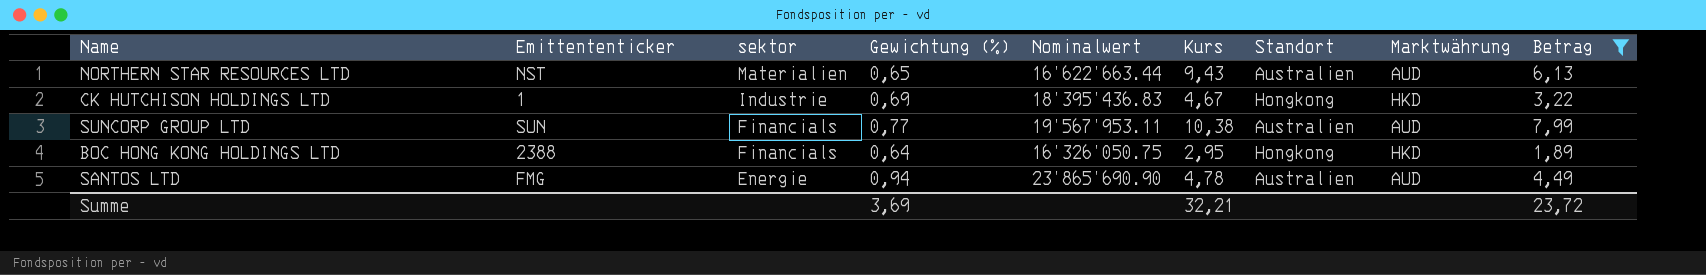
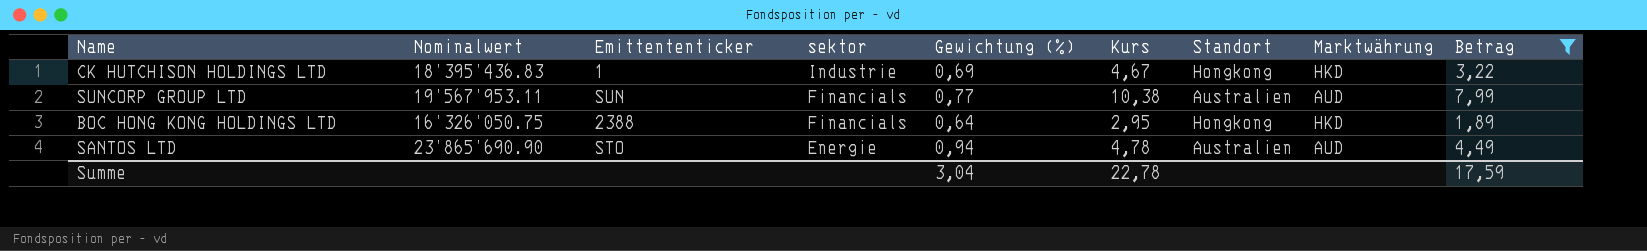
column Nominalwert | position: 5 -> 2
row NORTHERN STAR RESOURCES LTD: NST | Materialien | 0,65 | 16’622’663.44 | 9,43 | Australien | AUD | 6,13 -> none
SANTOS LTD | Emittententicker: FMG -> STO
Summe | Gewichtung (%): 3,69 -> 3,04
Summe | Kurs: 32,21 -> 22,78
Summe | Betrag: 23,72 -> 17,59

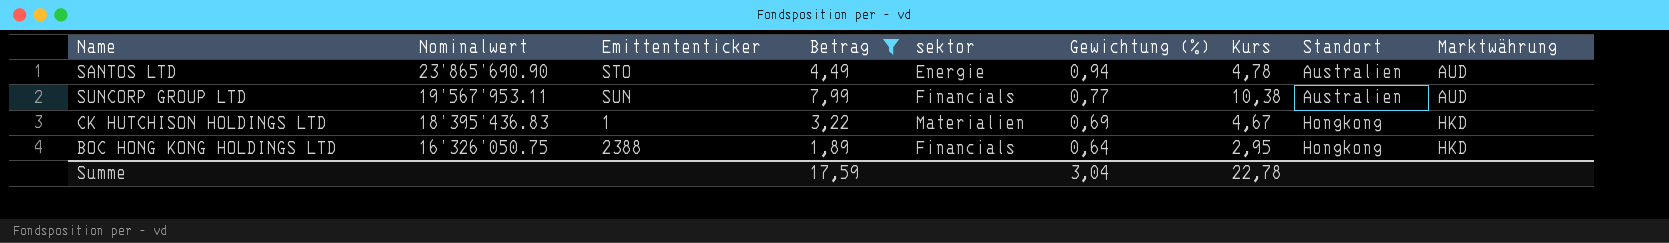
row order: sektor descending -> Nominalwert descending
column Betrag | position: 9 -> 4
CK HUTCHISON HOLDINGS LTD | sektor: Industrie -> Materialien

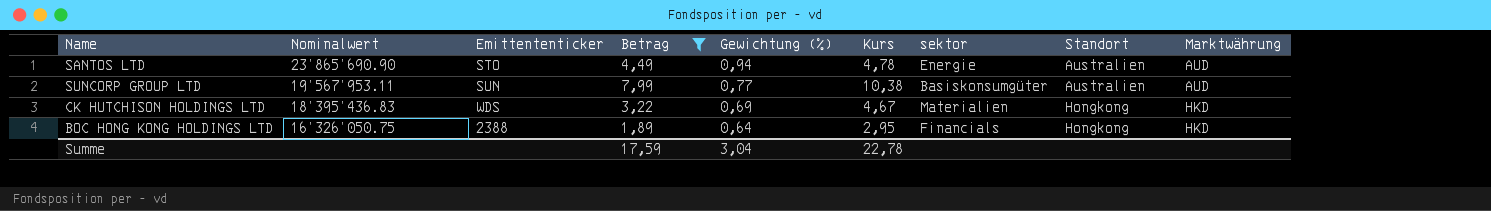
column sektor | position: 5 -> 7
SUNCORP GROUP LTD | sektor: Financials -> Basiskonsumgüter
CK HUTCHISON HOLDINGS LTD | Emittententicker: 1 -> WDS

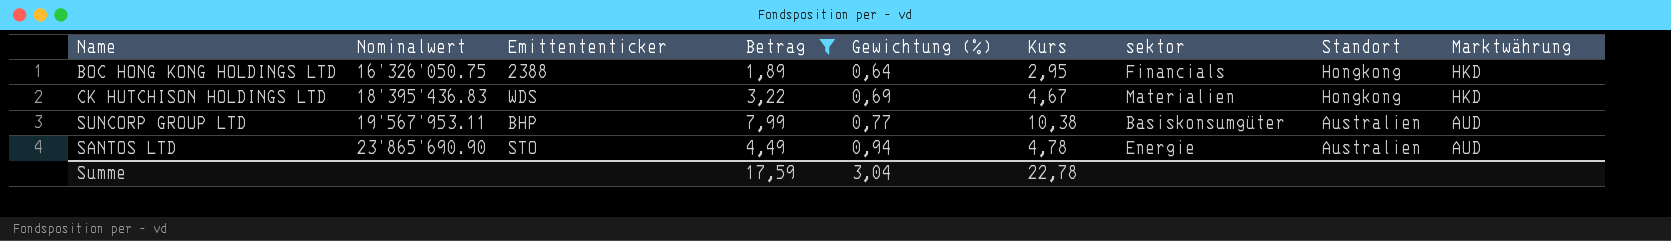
row order: Nominalwert descending -> Nominalwert ascending
SUNCORP GROUP LTD | Emittententicker: SUN -> BHP

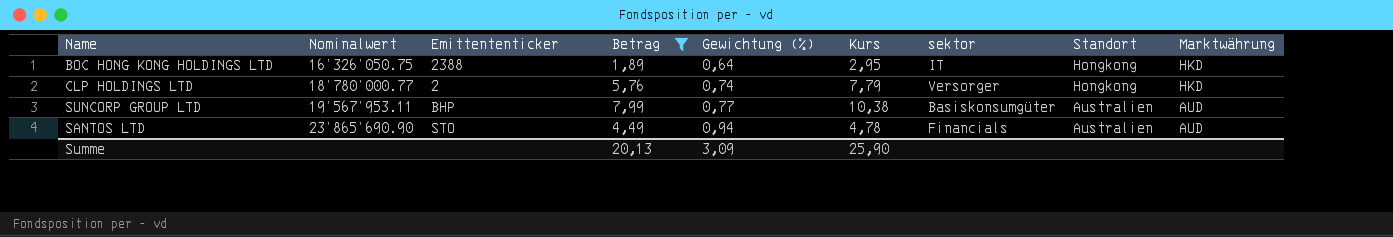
row CK HUTCHISON HOLDINGS LTD: 18’395’436.83 | WDS | 3,22 | 0,69 | 4,67 | Materialien | Hongkong | HKD -> none
BOC HONG KONG HOLDINGS LTD | sektor: Financials -> IT
row CLP HOLDINGS LTD: none -> 18’780’000.77 | 2 | 5,76 | 0,74 | 7,79 | Versorger | Hongkong | HKD
SANTOS LTD | sektor: Energie -> Financials
Summe | Betrag: 17,59 -> 20,13
Summe | Gewichtung (%): 3,04 -> 3,09
Summe | Kurs: 22,78 -> 25,90

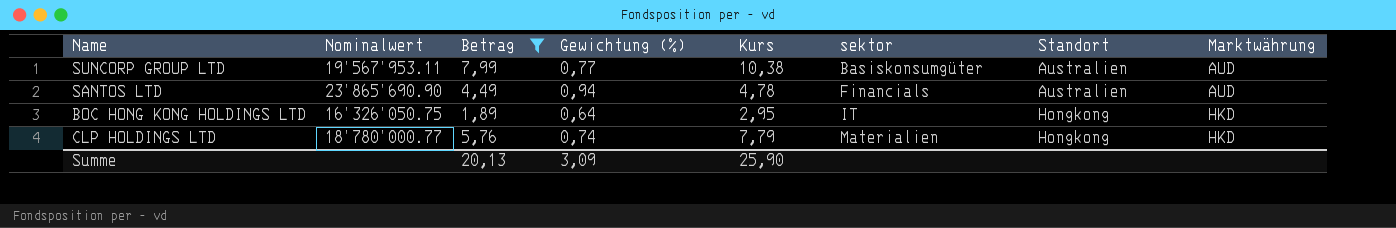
row order: Nominalwert ascending -> sektor ascending
column Emittententicker | position: 3 -> none
CLP HOLDINGS LTD | sektor: Versorger -> Materialien

